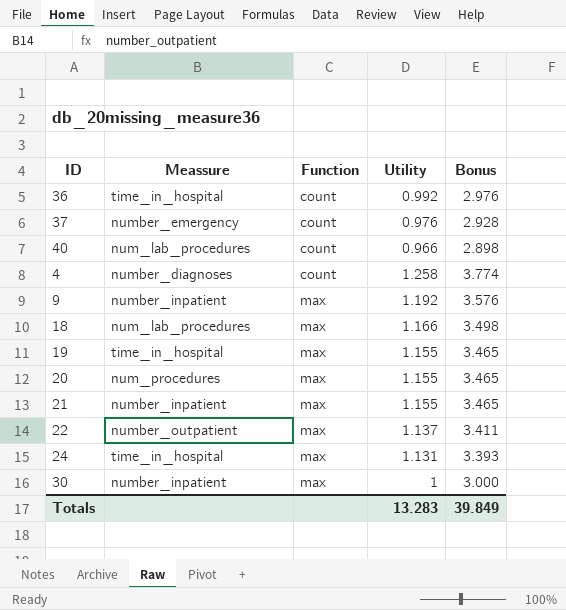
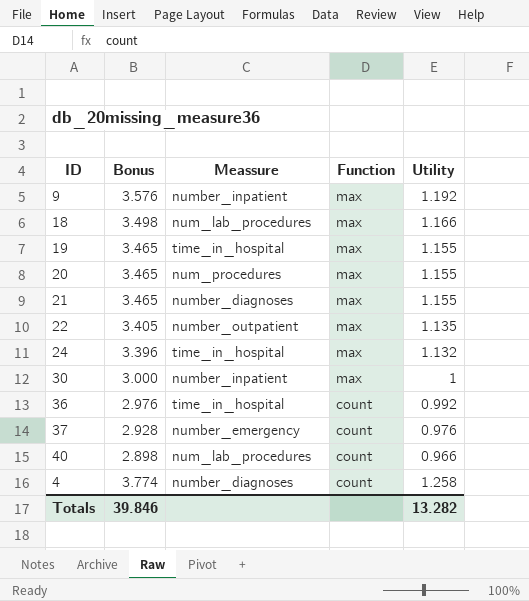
row order: Function ascending -> Function descending
column Bonus | position: 5 -> 2
21 | Meassure: number_inpatient -> number_diagnoses
22 | Bonus: 3.411 -> 3.405
22 | Utility: 1.137 -> 1.135
24 | Bonus: 3.393 -> 3.396
24 | Utility: 1.131 -> 1.132
Totals | Bonus: 39.849 -> 39.846
Totals | Utility: 13.283 -> 13.282

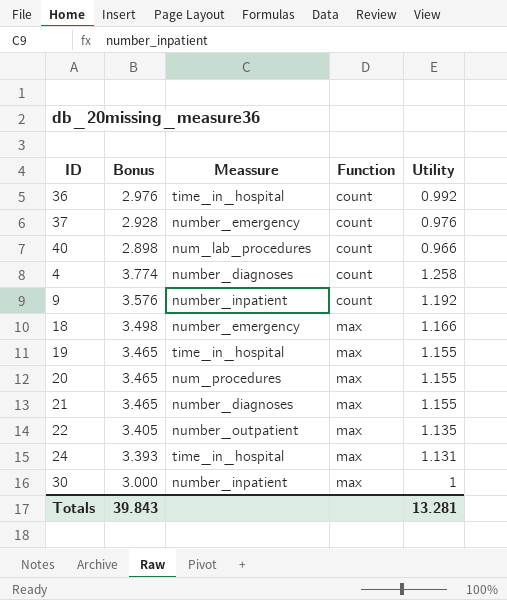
row order: Function descending -> Function ascending
9 | Function: max -> count
18 | Meassure: num_lab_procedures -> number_emergency
24 | Bonus: 3.396 -> 3.393
24 | Utility: 1.132 -> 1.131
Totals | Bonus: 39.846 -> 39.843
Totals | Utility: 13.282 -> 13.281

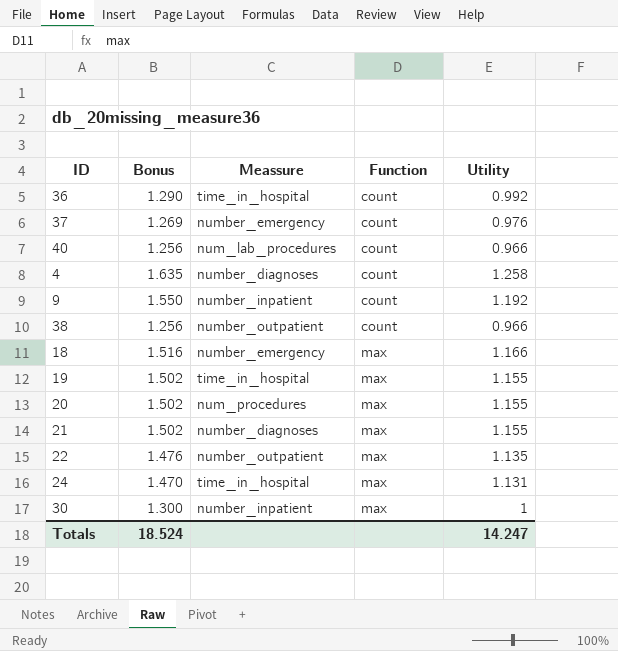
column Bonus | formula: [Utility] * 3 -> [Utility] * 1.3
row 38: none -> 1.256 | number_outpatient | count | 0.966
Totals | Bonus: 39.843 -> 18.524
Totals | Utility: 13.281 -> 14.247

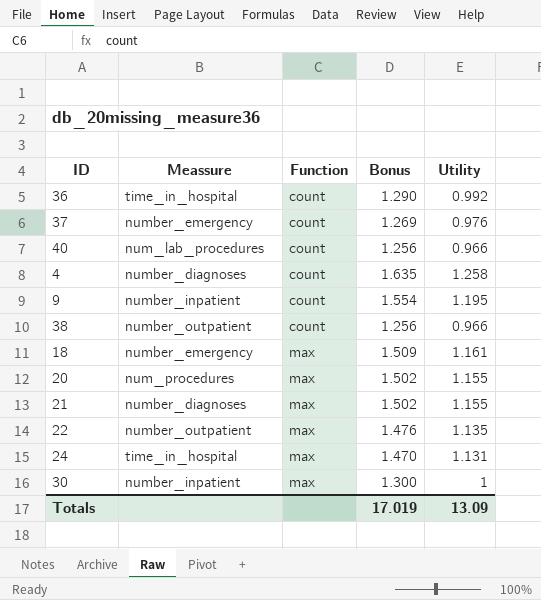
column Bonus | position: 2 -> 4
row 19: 1.502 | time_in_hospital | max | 1.155 -> none
9 | Bonus: 1.550 -> 1.554
9 | Utility: 1.192 -> 1.195
18 | Bonus: 1.516 -> 1.509
18 | Utility: 1.166 -> 1.161
Totals | Bonus: 18.524 -> 17.019
Totals | Utility: 14.247 -> 13.09

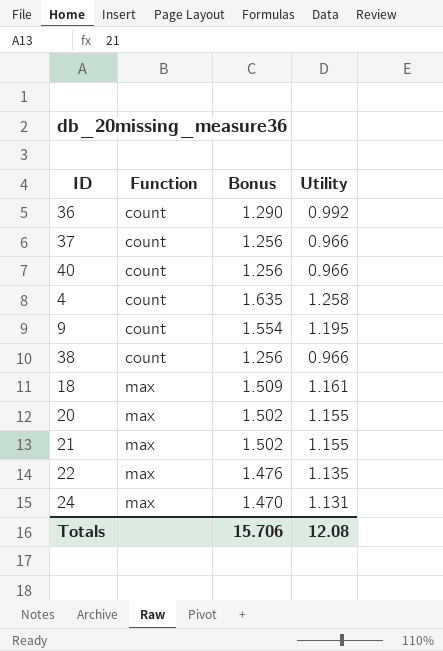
column Meassure | position: 2 -> none
row 30: number_inpatient | max | 1.300 | 1 -> none
37 | Bonus: 1.269 -> 1.256
37 | Utility: 0.976 -> 0.966
Totals | Bonus: 17.019 -> 15.706
Totals | Utility: 13.09 -> 12.08

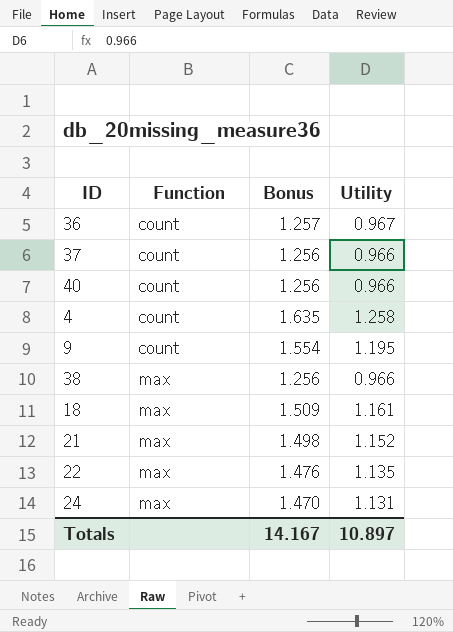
row 20: max | 1.502 | 1.155 -> none
36 | Bonus: 1.290 -> 1.257
36 | Utility: 0.992 -> 0.967
38 | Function: count -> max
21 | Bonus: 1.502 -> 1.498
21 | Utility: 1.155 -> 1.152
Totals | Bonus: 15.706 -> 14.167
Totals | Utility: 12.08 -> 10.897

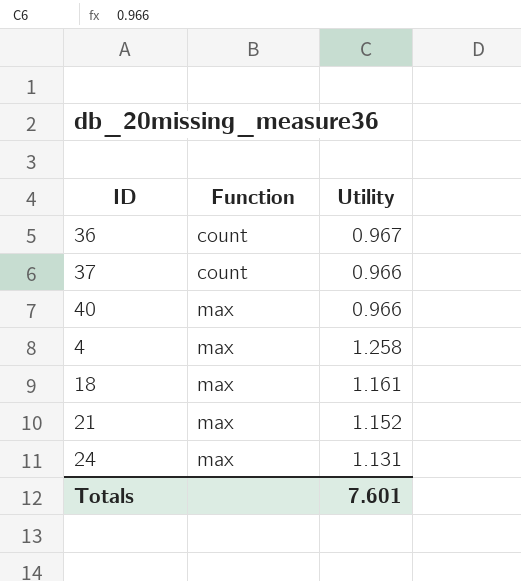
column Bonus | formula: [Utility] * 1.3 -> none
row 9: count | 1.554 | 1.195 -> none
row 38: max | 1.256 | 0.966 -> none
row 22: max | 1.476 | 1.135 -> none
40 | Function: count -> max
4 | Function: count -> max
Totals | Utility: 10.897 -> 7.601

